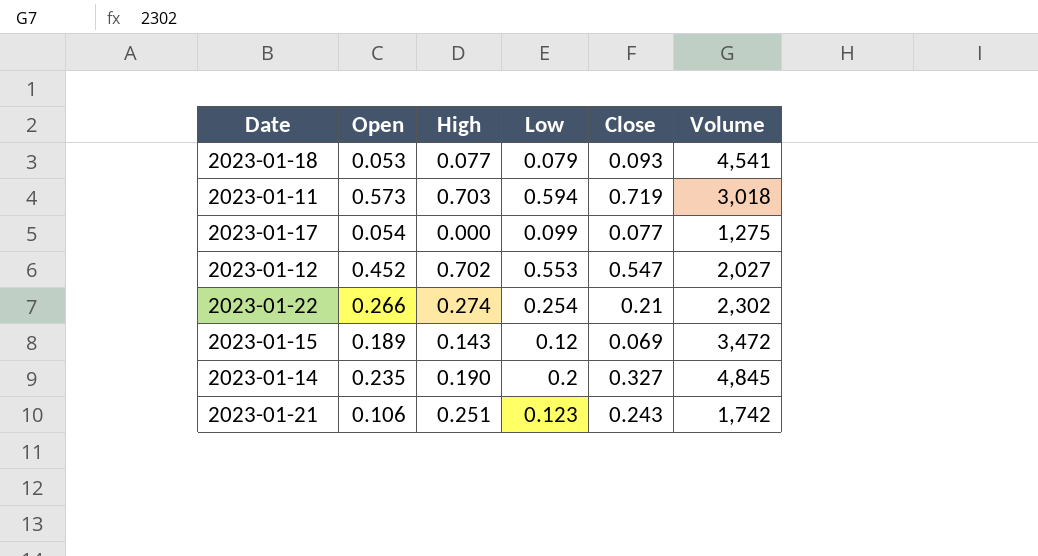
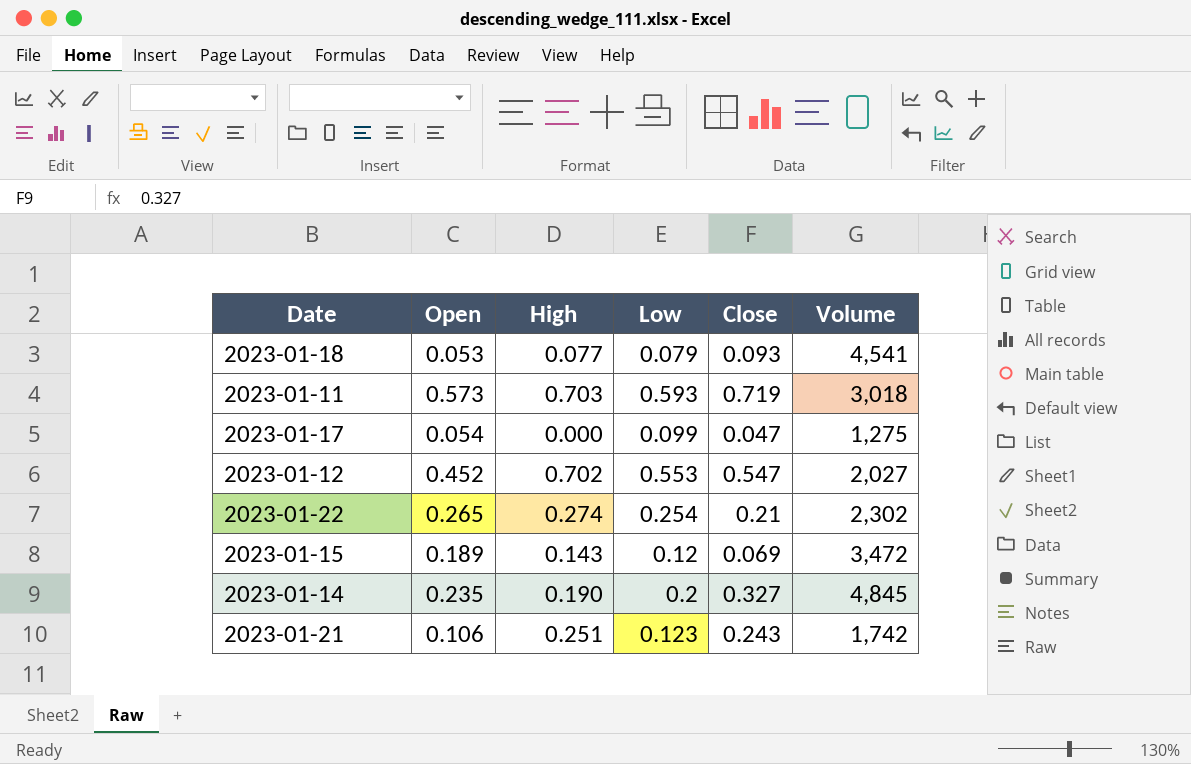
2023-01-11 | Low: 0.594 -> 0.593
2023-01-17 | Close: 0.077 -> 0.047
2023-01-22 | Open: 0.266 -> 0.265

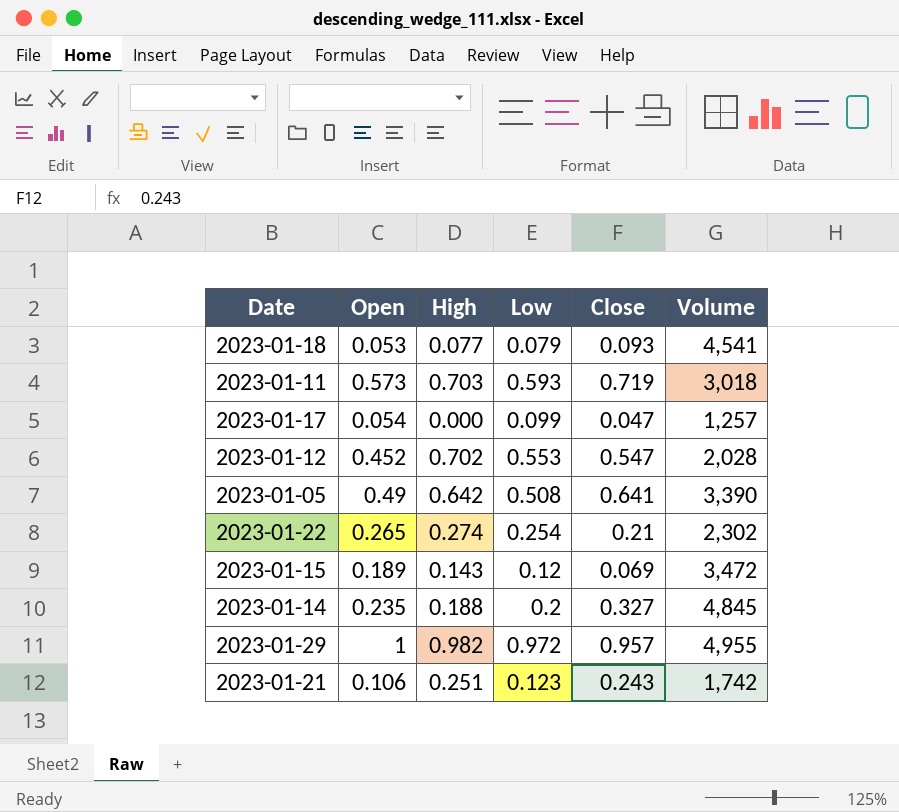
2023-01-17 | Volume: 1,275 -> 1,257
2023-01-12 | Volume: 2,027 -> 2,028
row 2023-01-05: none -> 0.49 | 0.642 | 0.508 | 0.641 | 3,390
2023-01-14 | High: 0.190 -> 0.188
row 2023-01-29: none -> 1 | 0.982 | 0.972 | 0.957 | 4,955

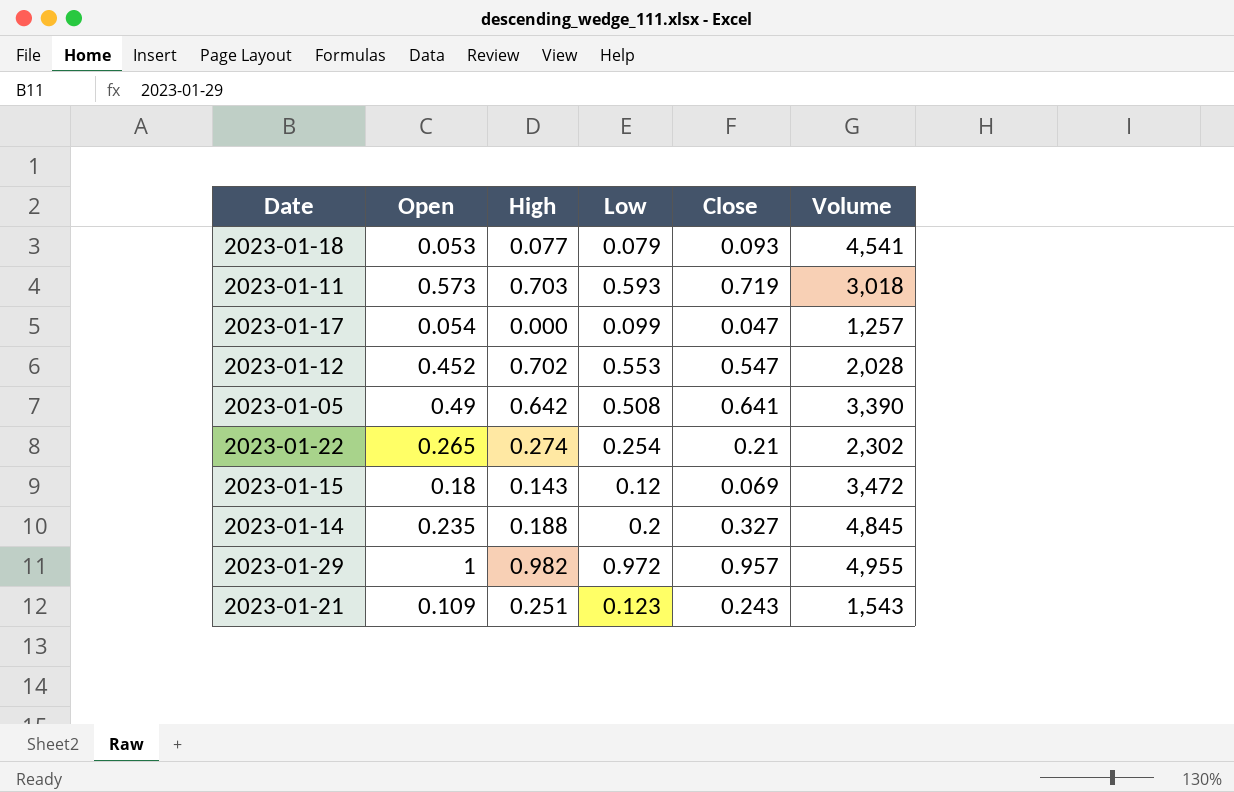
2023-01-15 | Open: 0.189 -> 0.18
2023-01-21 | Open: 0.106 -> 0.109
2023-01-21 | Volume: 1,742 -> 1,543

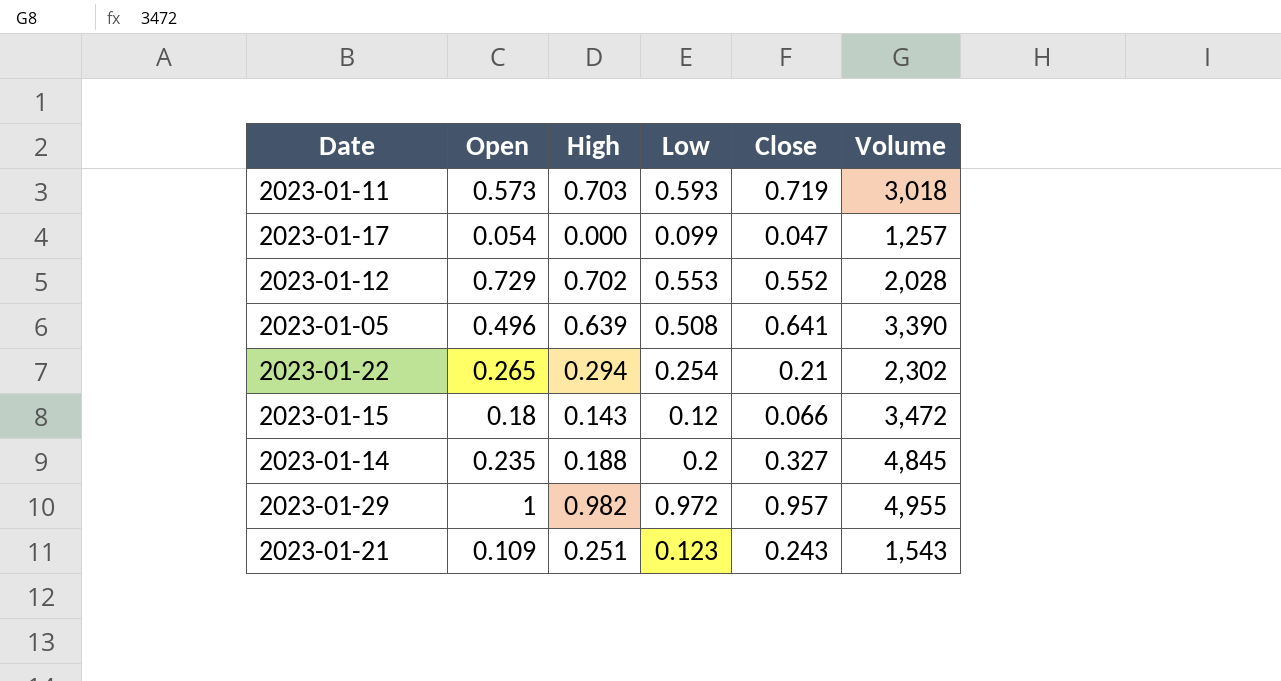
row 2023-01-18: 0.053 | 0.077 | 0.079 | 0.093 | 4,541 -> none
2023-01-12 | Open: 0.452 -> 0.729
2023-01-12 | Close: 0.547 -> 0.552
2023-01-05 | Open: 0.49 -> 0.496
2023-01-05 | High: 0.642 -> 0.639
2023-01-22 | High: 0.274 -> 0.294
2023-01-15 | Close: 0.069 -> 0.066

